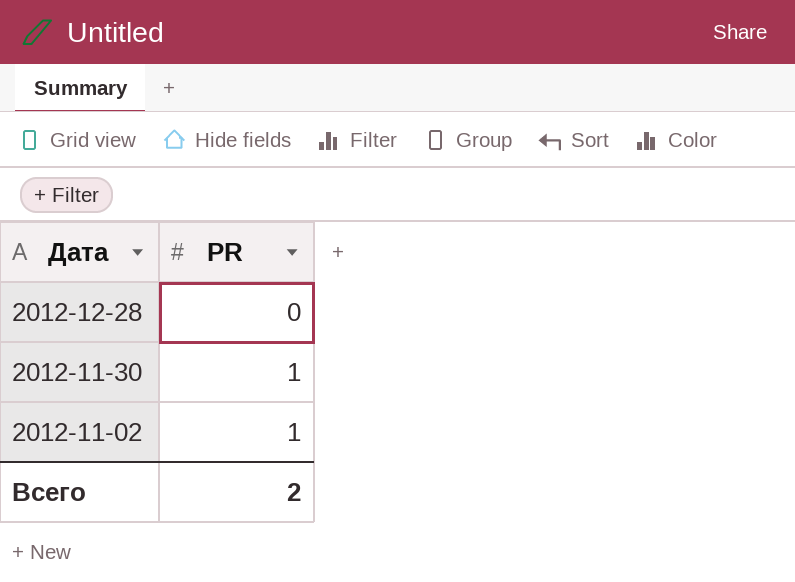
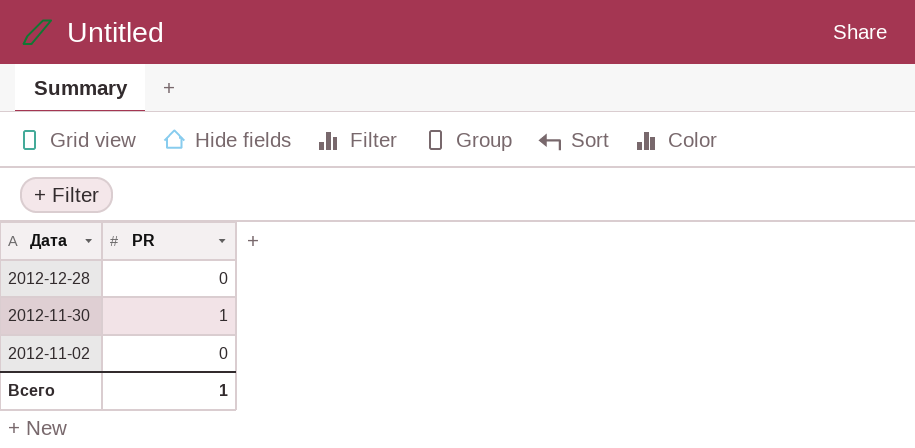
2012-11-02 | PR: 1 -> 0
Всего | PR: 2 -> 1

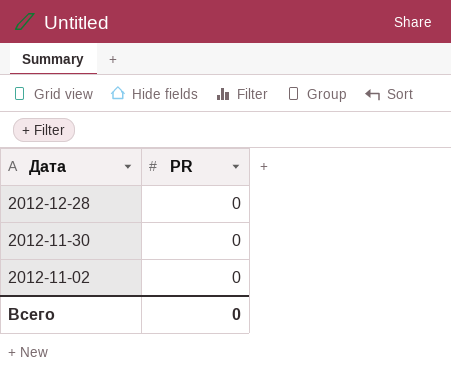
2012-11-30 | PR: 1 -> 0
Всего | PR: 1 -> 0

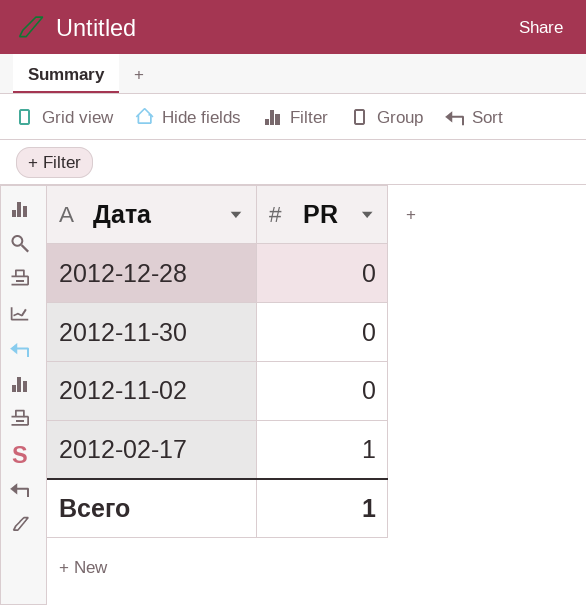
row 2012-02-17: none -> 1
Всего | PR: 0 -> 1

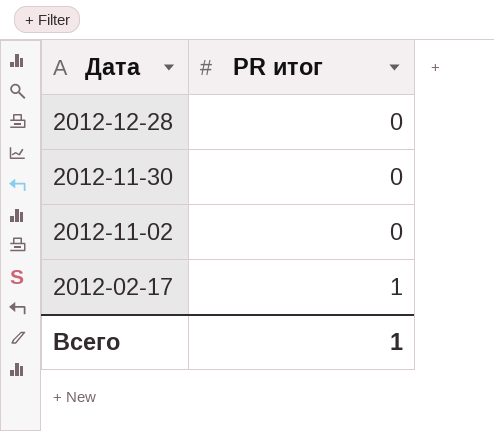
column name: PR -> PR итог

